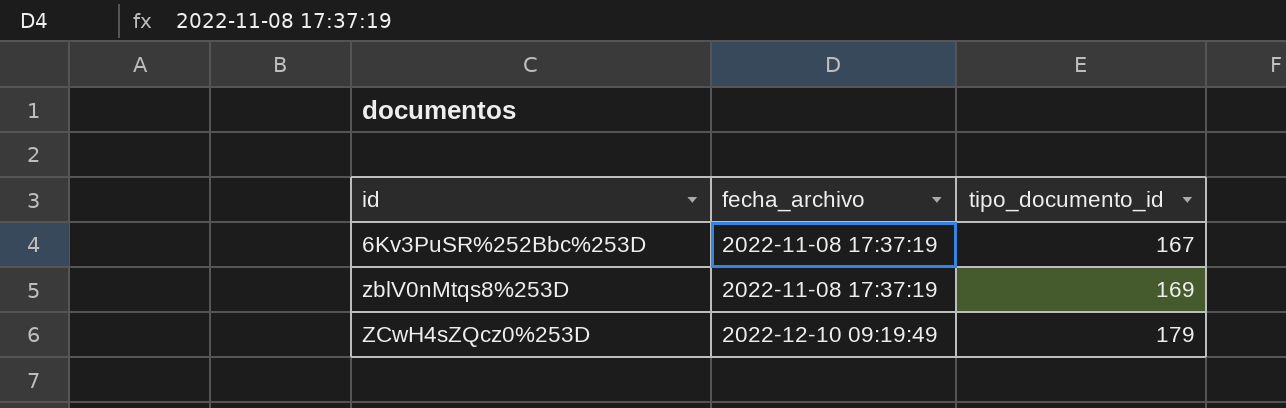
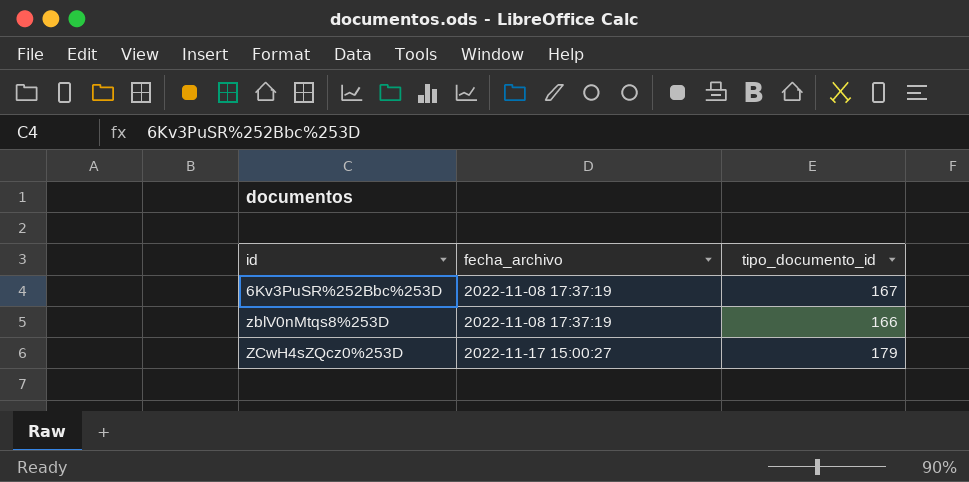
zblV0nMtqs8%253D | tipo_documento_id: 169 -> 166
ZCwH4sZQcz0%253D | fecha_archivo: 2022-12-10 09:19:49 -> 2022-11-17 15:00:27

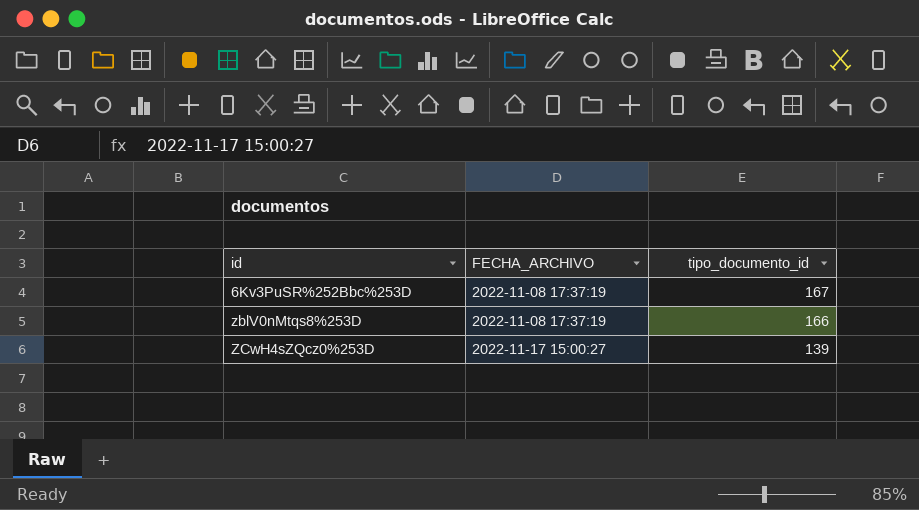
column name: fecha_archivo -> FECHA_ARCHIVO
ZCwH4sZQcz0%253D | tipo_documento_id: 179 -> 139

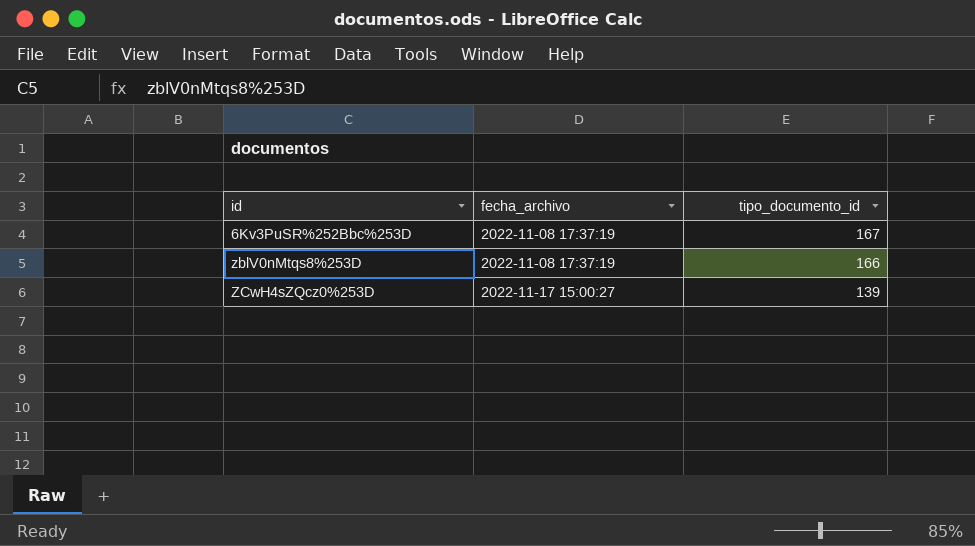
column name: FECHA_ARCHIVO -> fecha_archivo

